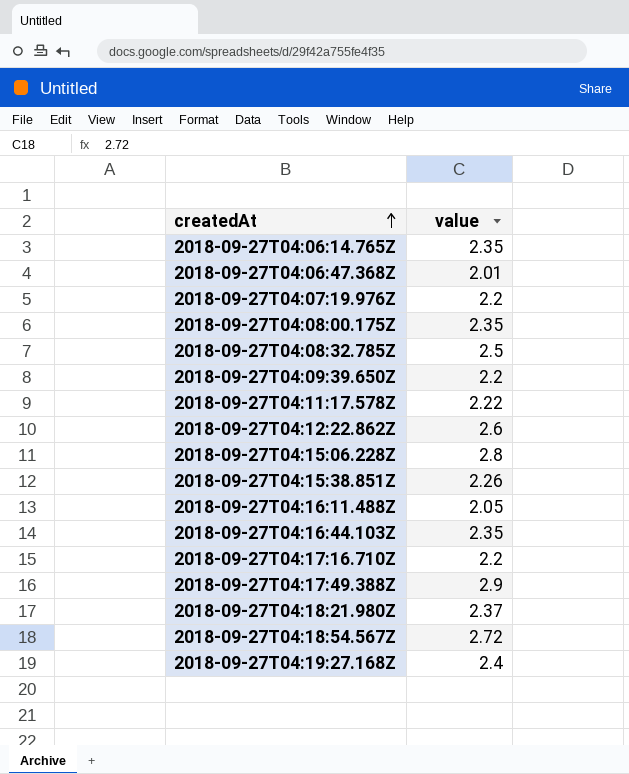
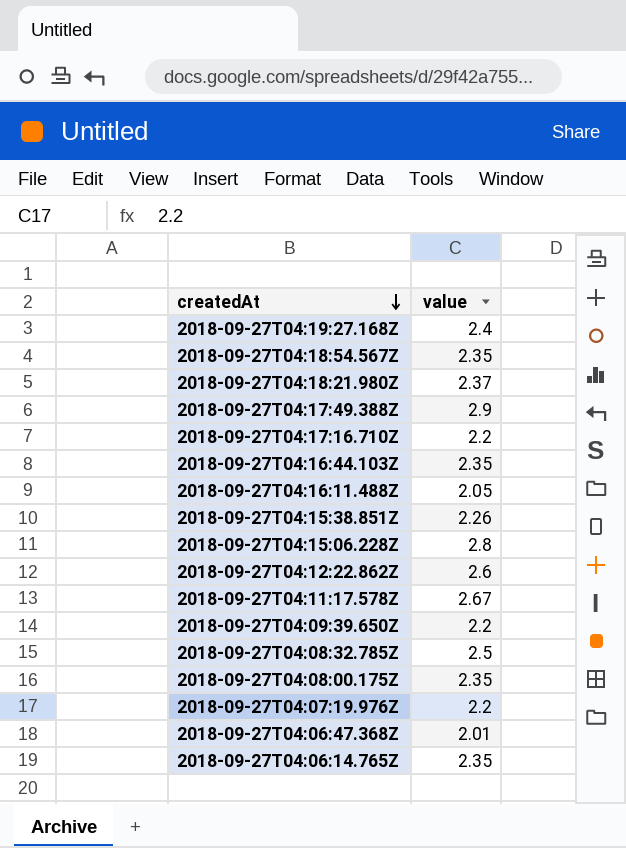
row order: createdAt ascending -> createdAt descending
2018-09-27T04:18:54.567Z | value: 2.72 -> 2.35
2018-09-27T04:11:17.578Z | value: 2.22 -> 2.67

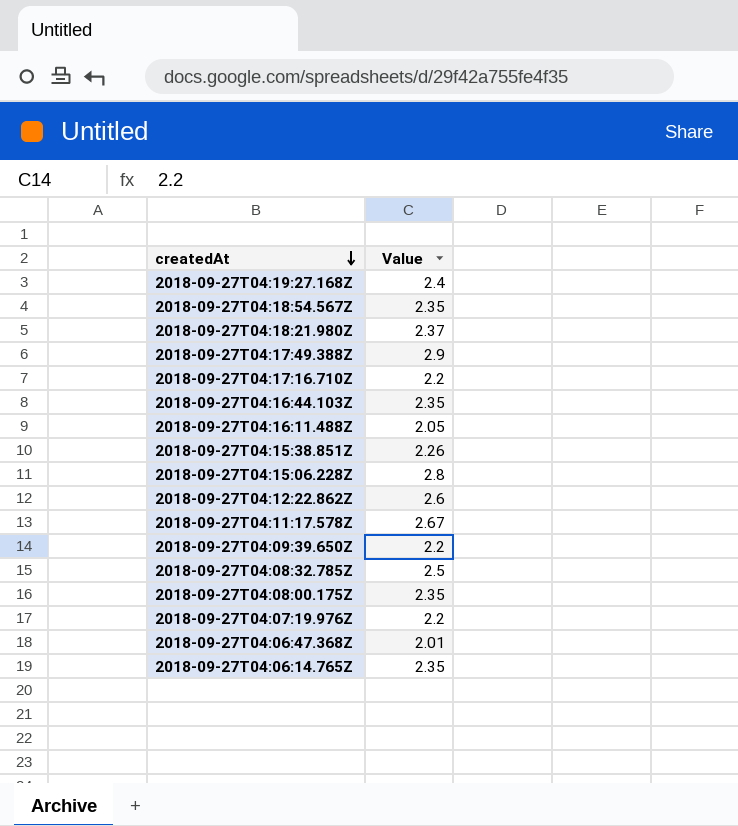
column name: value -> Value

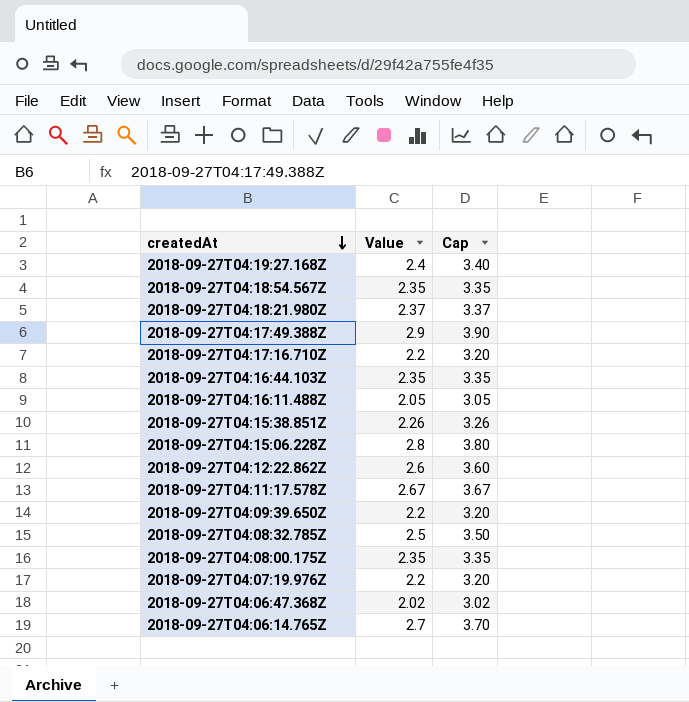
column Cap | formula: none -> [Value] + 1
2018-09-27T04:06:47.368Z | Value: 2.01 -> 2.02
2018-09-27T04:06:14.765Z | Value: 2.35 -> 2.7

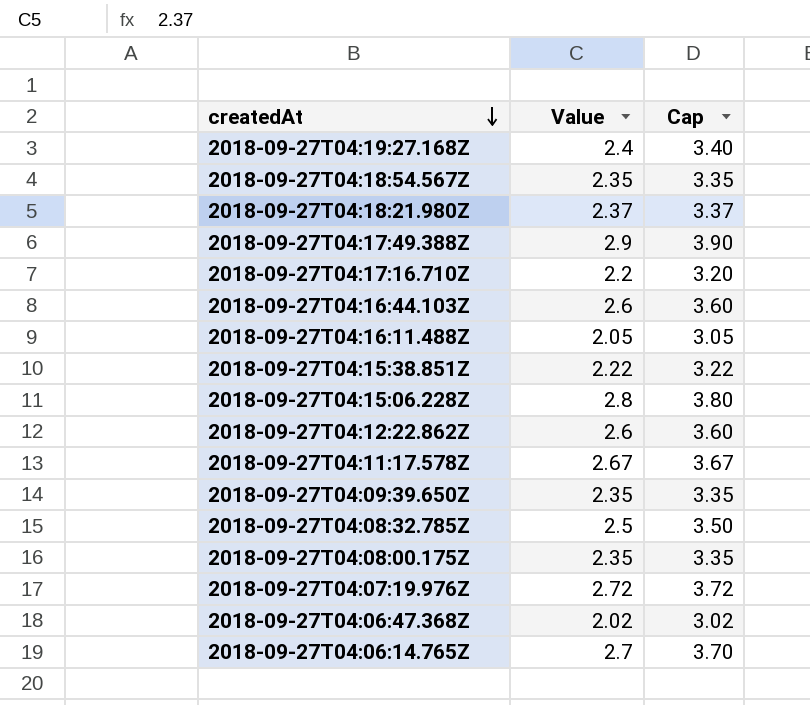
2018-09-27T04:16:44.103Z | Value: 2.35 -> 2.6
2018-09-27T04:16:44.103Z | Cap: 3.35 -> 3.60
2018-09-27T04:15:38.851Z | Value: 2.26 -> 2.22
2018-09-27T04:15:38.851Z | Cap: 3.26 -> 3.22
2018-09-27T04:09:39.650Z | Value: 2.2 -> 2.35
2018-09-27T04:09:39.650Z | Cap: 3.20 -> 3.35
2018-09-27T04:07:19.976Z | Value: 2.2 -> 2.72
2018-09-27T04:07:19.976Z | Cap: 3.20 -> 3.72

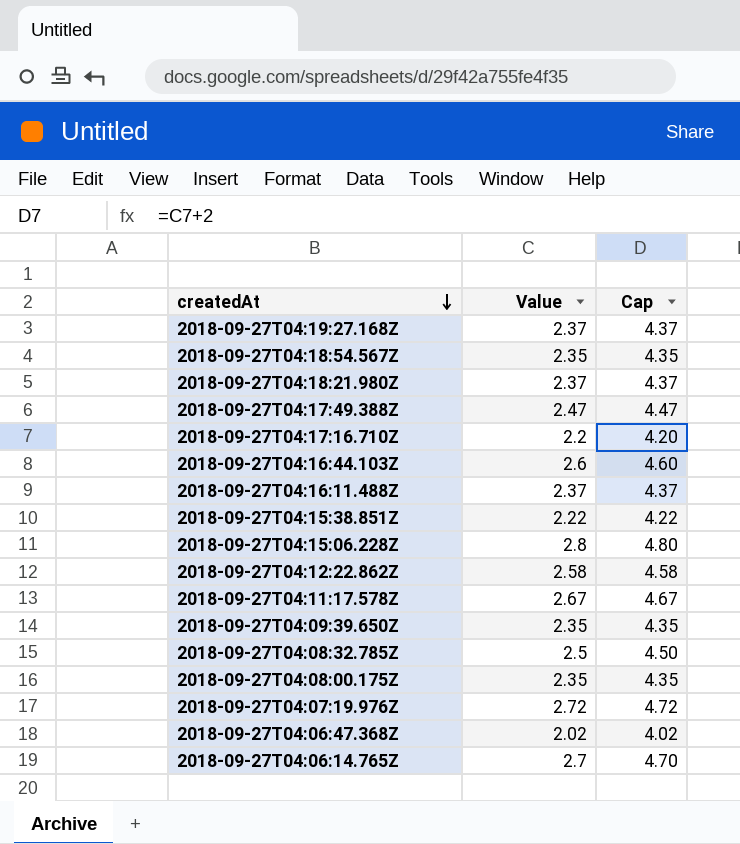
column Cap | formula: [Value] + 1 -> [Value] + 2
2018-09-27T04:19:27.168Z | Value: 2.4 -> 2.37
2018-09-27T04:17:49.388Z | Value: 2.9 -> 2.47
2018-09-27T04:16:11.488Z | Value: 2.05 -> 2.37
2018-09-27T04:12:22.862Z | Value: 2.6 -> 2.58

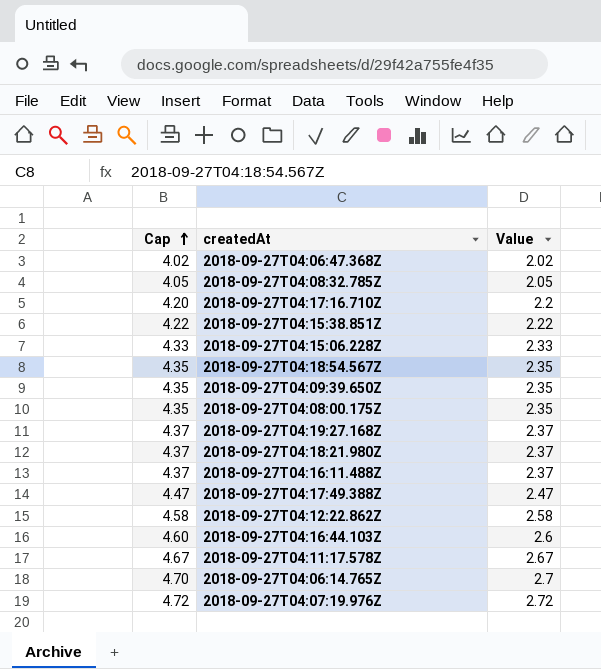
row order: createdAt descending -> Cap ascending
column Cap | position: 3 -> 1
2018-09-27T04:08:32.785Z | Cap: 4.50 -> 4.05
2018-09-27T04:08:32.785Z | Value: 2.5 -> 2.05
2018-09-27T04:15:06.228Z | Cap: 4.80 -> 4.33
2018-09-27T04:15:06.228Z | Value: 2.8 -> 2.33

